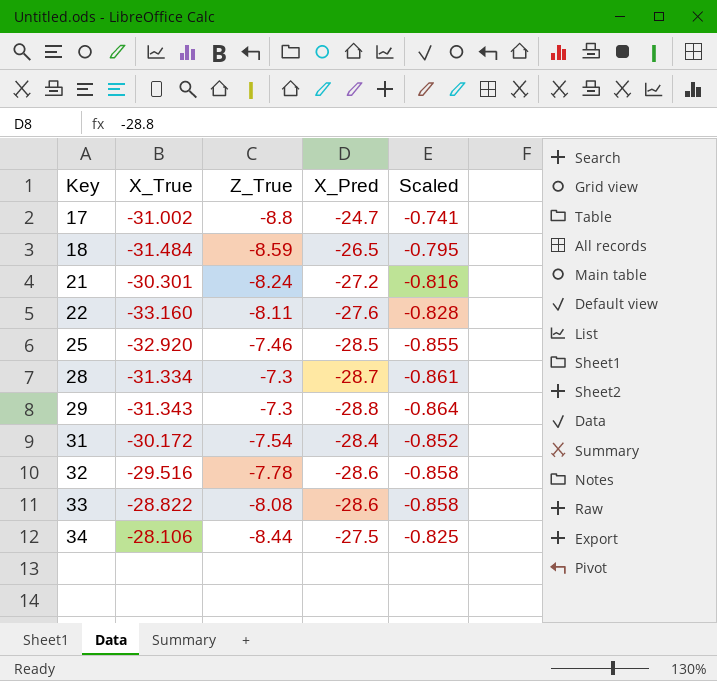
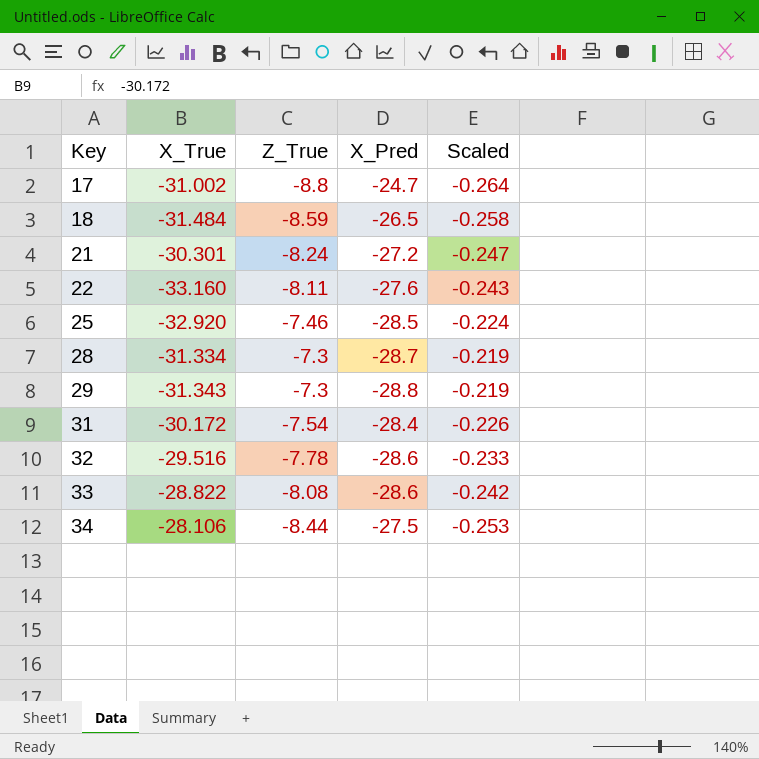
column Scaled | formula: [X_Pred] * 0.03 -> [Z_True] * 0.03

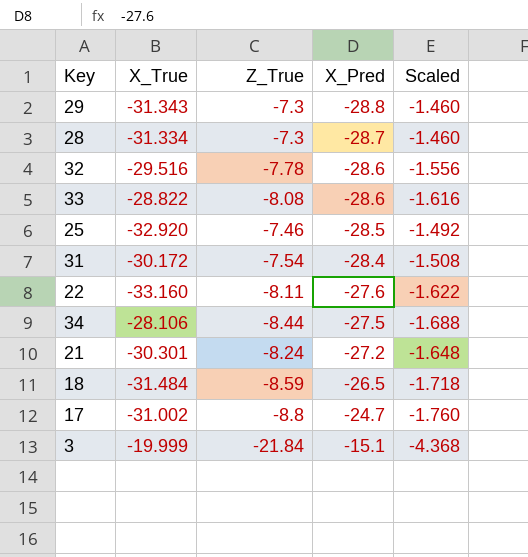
row order: Key ascending -> X_Pred ascending
column Scaled | formula: [Z_True] * 0.03 -> [Z_True] * 0.2
row 3: none -> -19.999 | -21.84 | -15.1 | -4.368

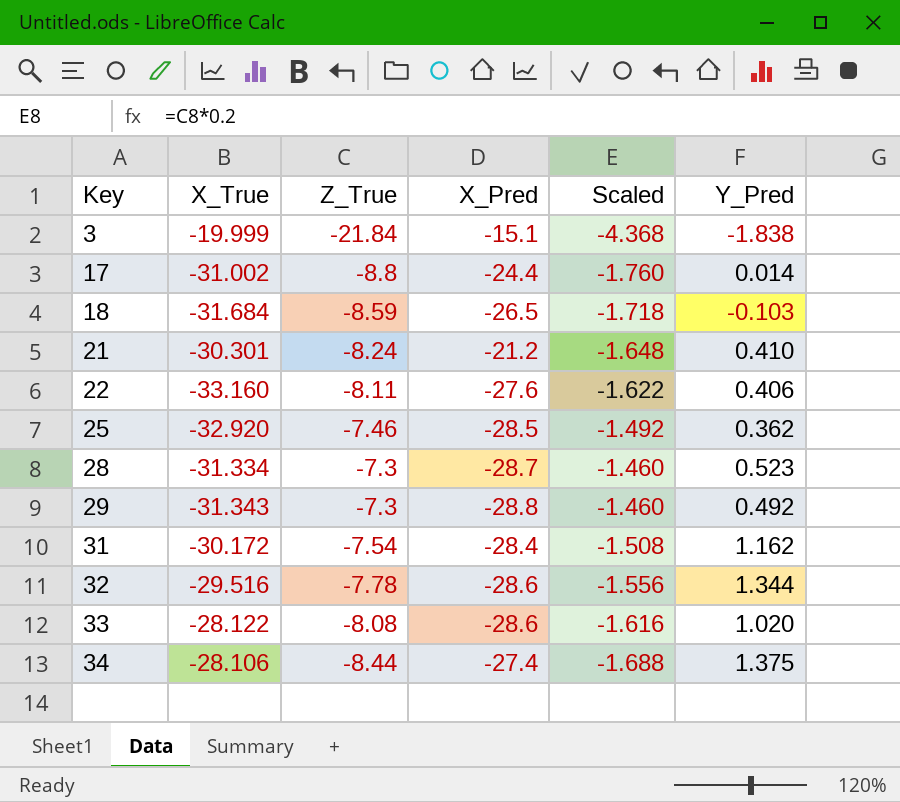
row order: X_Pred ascending -> Key ascending
column Y_Pred | position: none -> 6
17 | X_Pred: -24.7 -> -24.4
18 | X_True: -31.484 -> -31.684
21 | X_Pred: -27.2 -> -21.2
33 | X_True: -28.822 -> -28.122
34 | X_Pred: -27.5 -> -27.4

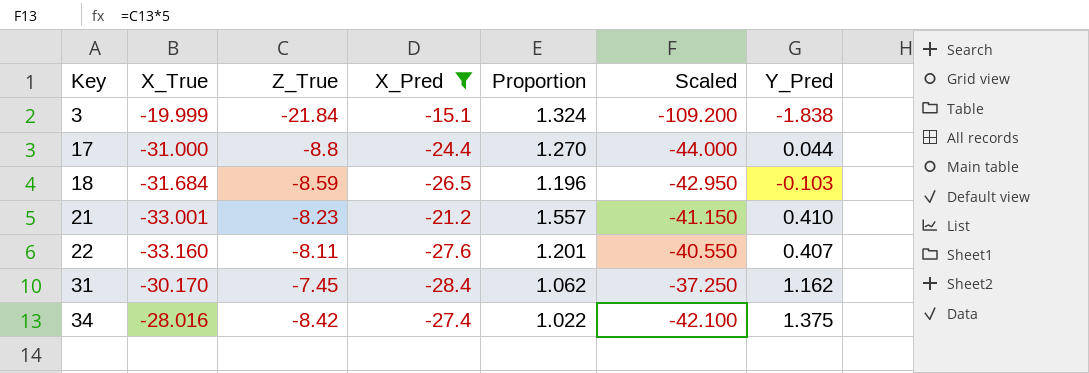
filter: none -> X_Pred >= -28.4
column Proportion | formula: none -> [X_True] / [X_Pred]
column Scaled | formula: [Z_True] * 0.2 -> [Z_True] * 5
17 | X_True: -31.002 -> -31.000
17 | Y_Pred: 0.014 -> 0.044
21 | X_True: -30.301 -> -33.001
21 | Z_True: -8.24 -> -8.23
22 | Y_Pred: 0.406 -> 0.407
31 | X_True: -30.172 -> -30.170
31 | Z_True: -7.54 -> -7.45
34 | X_True: -28.106 -> -28.016
34 | Z_True: -8.44 -> -8.42

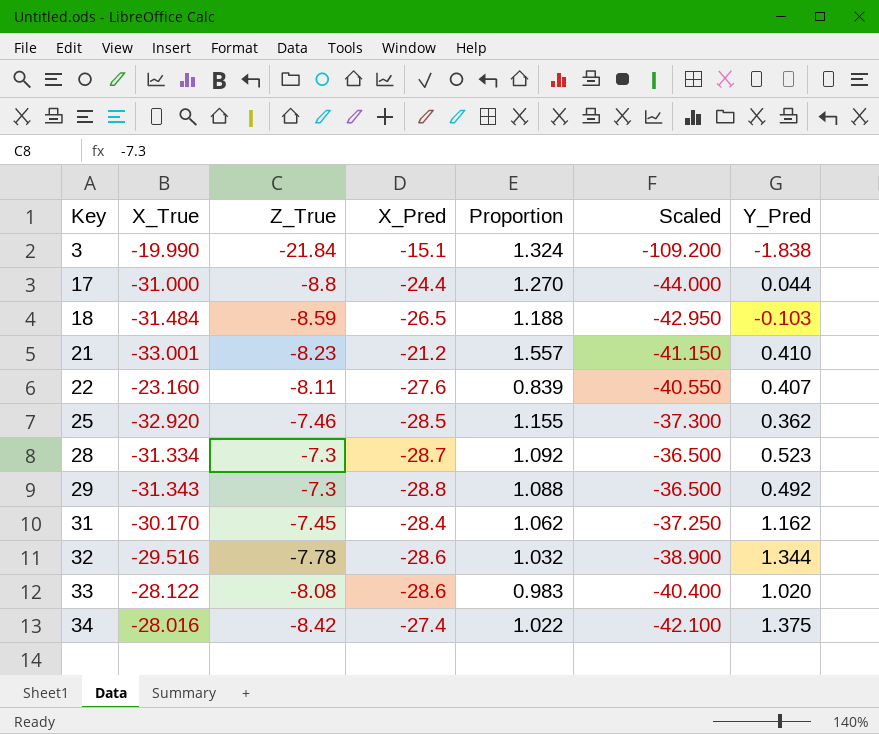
filter: X_Pred >= -28.4 -> none
3 | X_True: -19.999 -> -19.990
18 | X_True: -31.684 -> -31.484
18 | Proportion: 1.196 -> 1.188
22 | X_True: -33.160 -> -23.160
22 | Proportion: 1.201 -> 0.839

